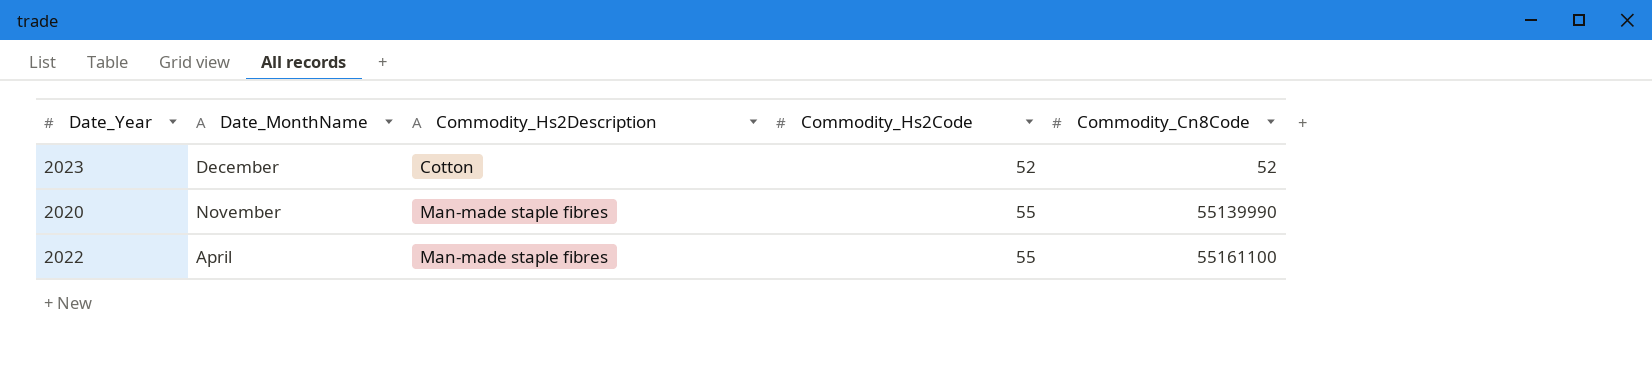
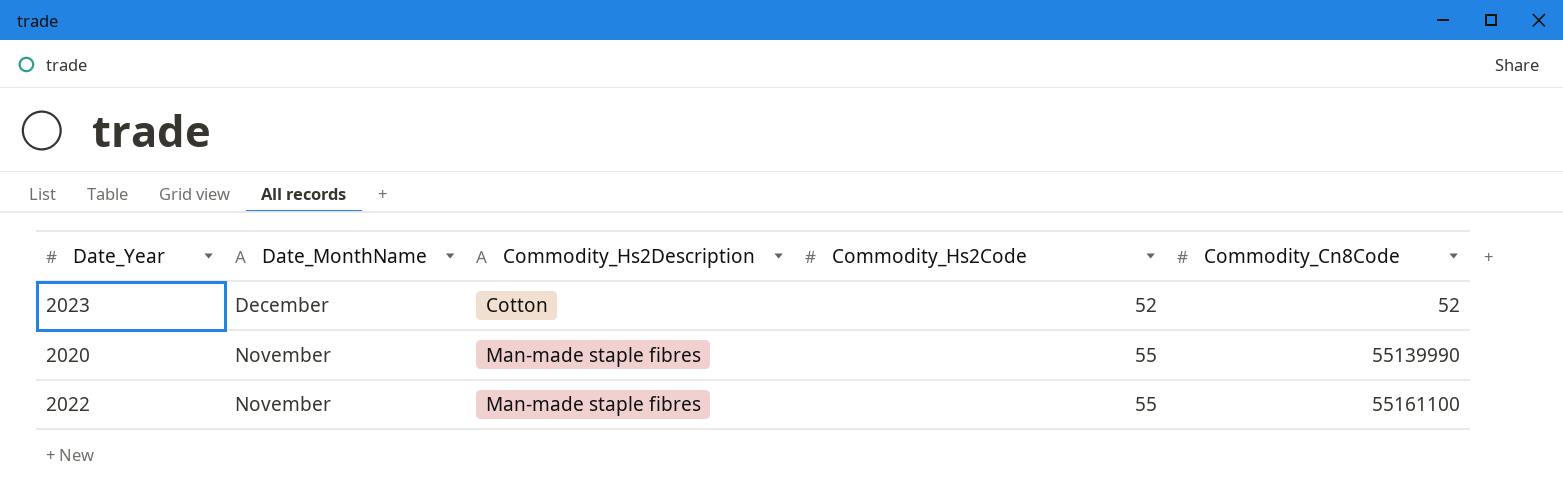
2022 | Date_MonthName: April -> November

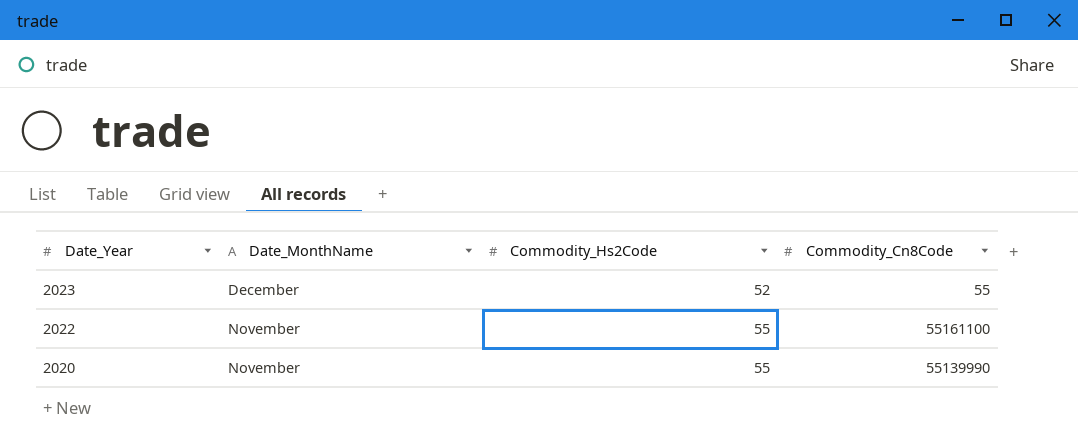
row order: Date_MonthName descending -> Date_Year descending
column Commodity_Hs2Description | position: 3 -> none
2023 | Commodity_Cn8Code: 52 -> 55

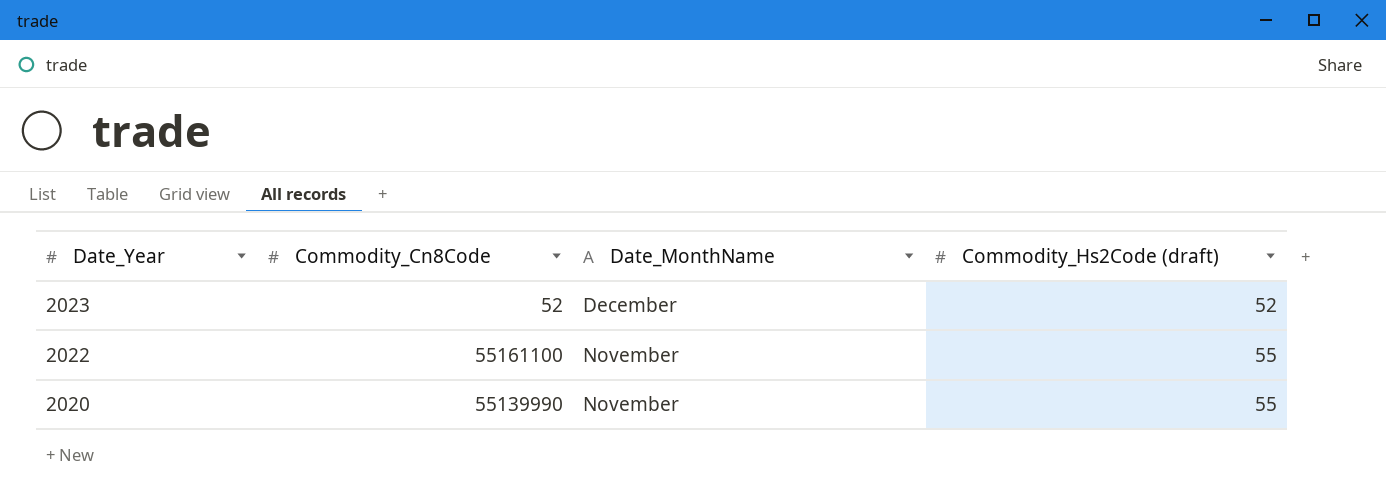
column Commodity_Cn8Code | position: 4 -> 2
column name: Commodity_Hs2Code -> Commodity_Hs2Code (draft)
2023 | Commodity_Cn8Code: 55 -> 52

